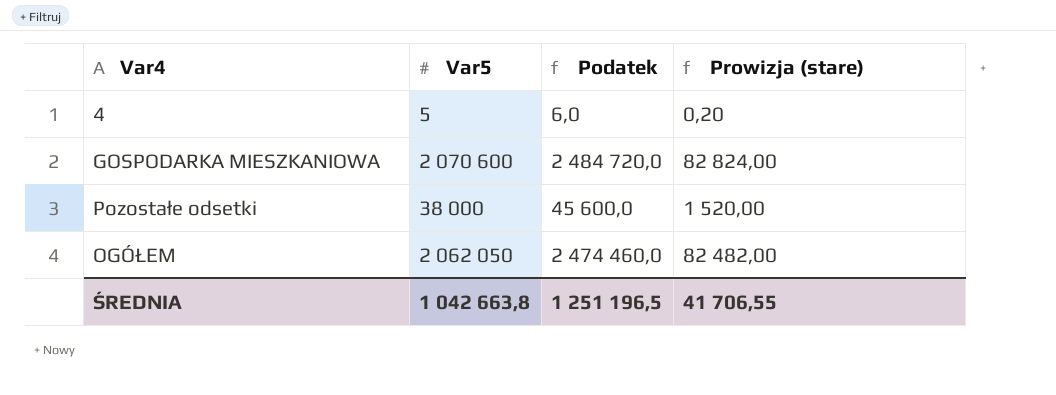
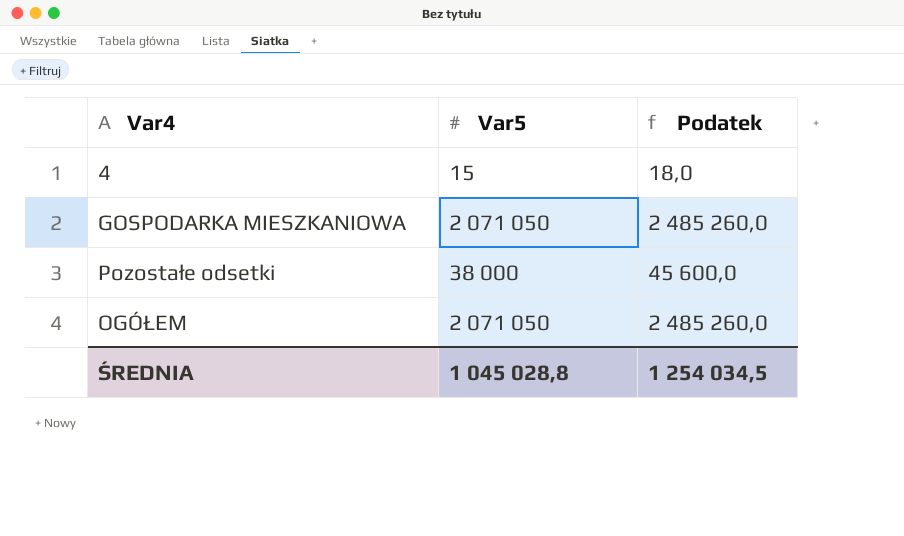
column Prowizja (stare) | formula: [Var5] * 0,04 -> none
4 | Var5: 5 -> 15
4 | Podatek: 6,0 -> 18,0
GOSPODARKA MIESZKANIOWA | Var5: 2 070 600 -> 2 071 050
GOSPODARKA MIESZKANIOWA | Podatek: 2 484 720,0 -> 2 485 260,0
OGÓŁEM | Var5: 2 062 050 -> 2 071 050
OGÓŁEM | Podatek: 2 474 460,0 -> 2 485 260,0
ŚREDNIA | Var5: 1 042 663,8 -> 1 045 028,8
ŚREDNIA | Podatek: 1 251 196,5 -> 1 254 034,5

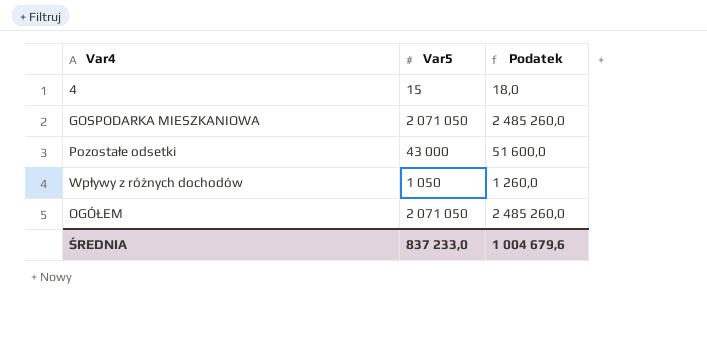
Pozostałe odsetki | Var5: 38 000 -> 43 000
Pozostałe odsetki | Podatek: 45 600,0 -> 51 600,0
row Wpływy z różnych dochodów: none -> 1 050 | 1 260,0
ŚREDNIA | Var5: 1 045 028,8 -> 837 233,0
ŚREDNIA | Podatek: 1 254 034,5 -> 1 004 679,6

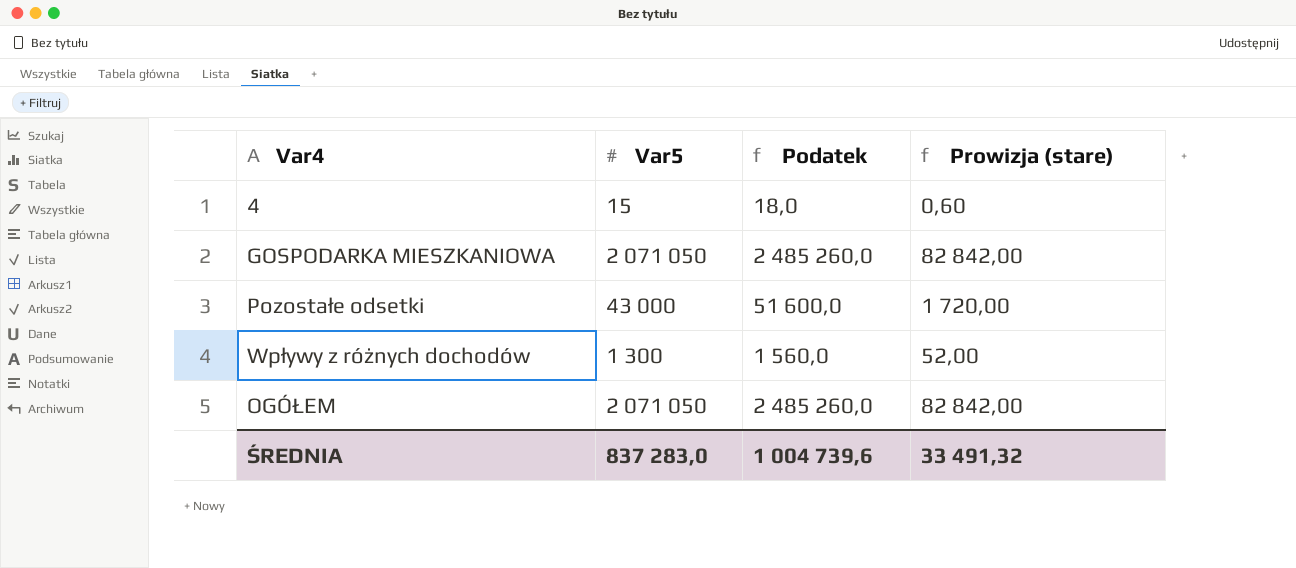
column Prowizja (stare) | formula: none -> [Var5] * 0,04
Wpływy z różnych dochodów | Var5: 1 050 -> 1 300
Wpływy z różnych dochodów | Podatek: 1 260,0 -> 1 560,0
ŚREDNIA | Var5: 837 233,0 -> 837 283,0
ŚREDNIA | Podatek: 1 004 679,6 -> 1 004 739,6

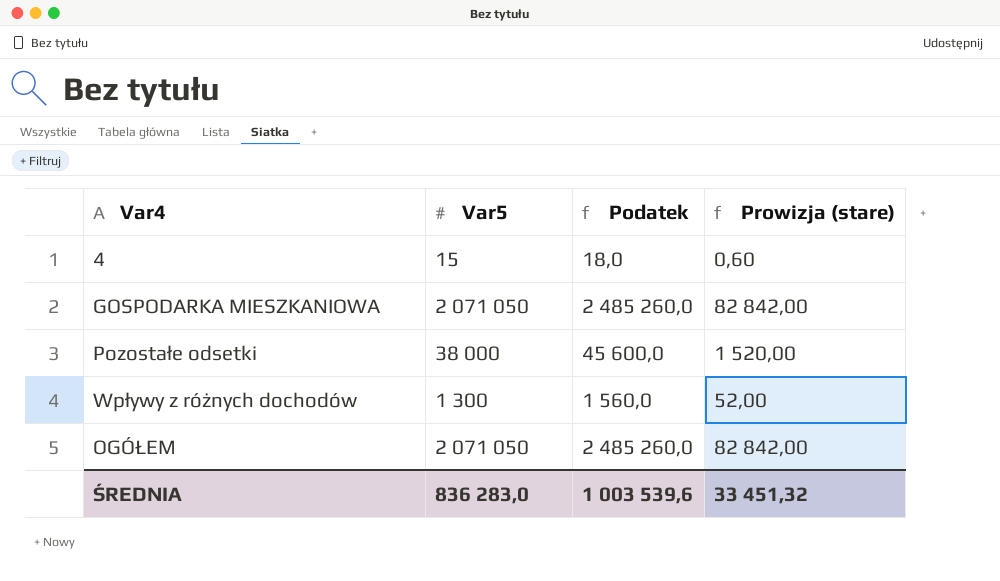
Pozostałe odsetki | Var5: 43 000 -> 38 000
Pozostałe odsetki | Podatek: 51 600,0 -> 45 600,0
Pozostałe odsetki | Prowizja (stare): 1 720,00 -> 1 520,00
ŚREDNIA | Var5: 837 283,0 -> 836 283,0
ŚREDNIA | Podatek: 1 004 739,6 -> 1 003 539,6
ŚREDNIA | Prowizja (stare): 33 491,32 -> 33 451,32

